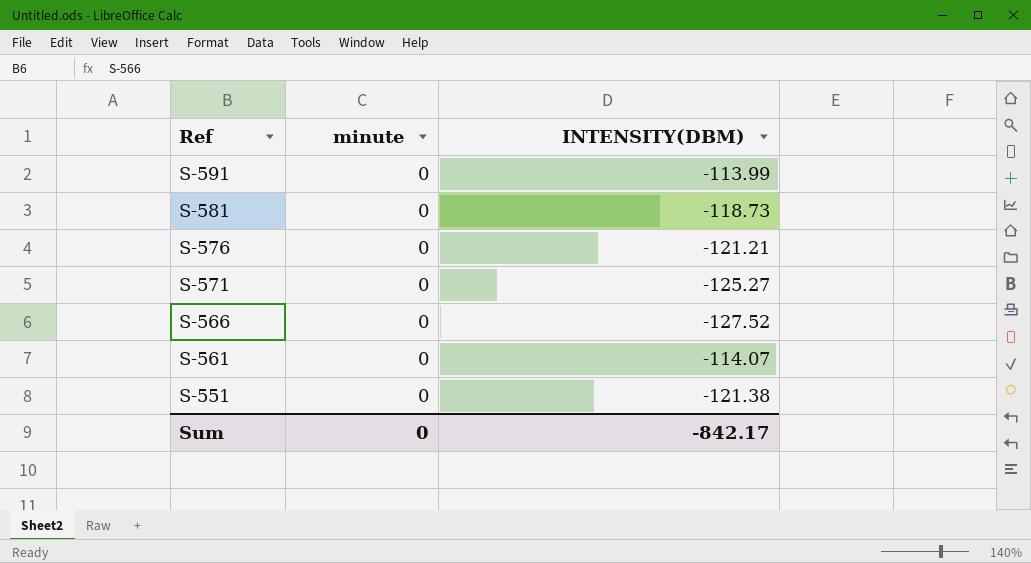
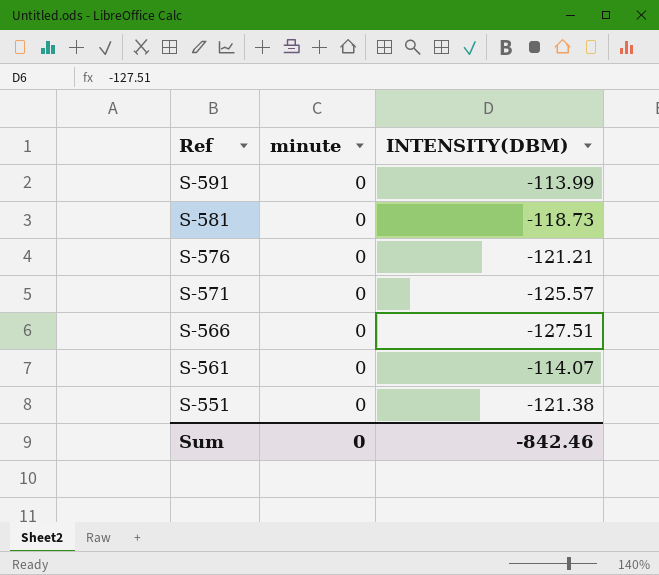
S-571 | INTENSITY(DBM): -125.27 -> -125.57
S-566 | INTENSITY(DBM): -127.52 -> -127.51
Sum | INTENSITY(DBM): -842.17 -> -842.46

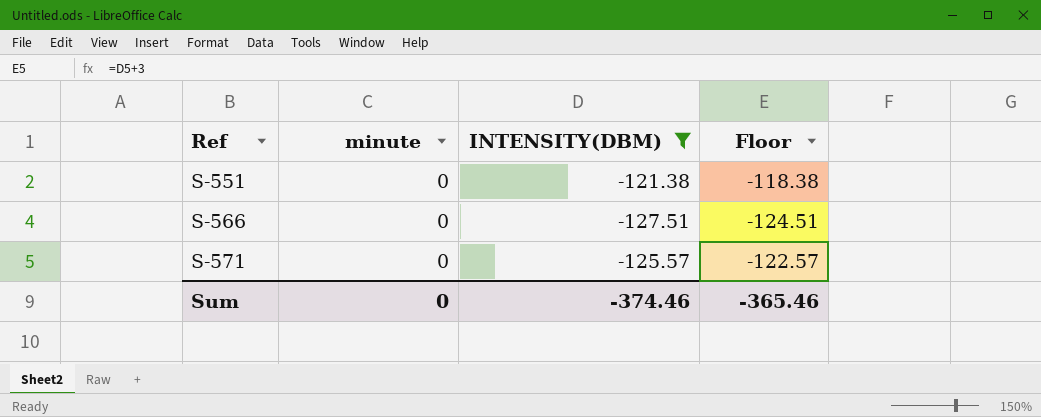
filter: none -> INTENSITY(DBM) <= -121.38
row order: Ref descending -> Ref ascending
column Floor | formula: none -> [INTENSITY(DBM)] + 3
Sum | INTENSITY(DBM): -842.46 -> -374.46

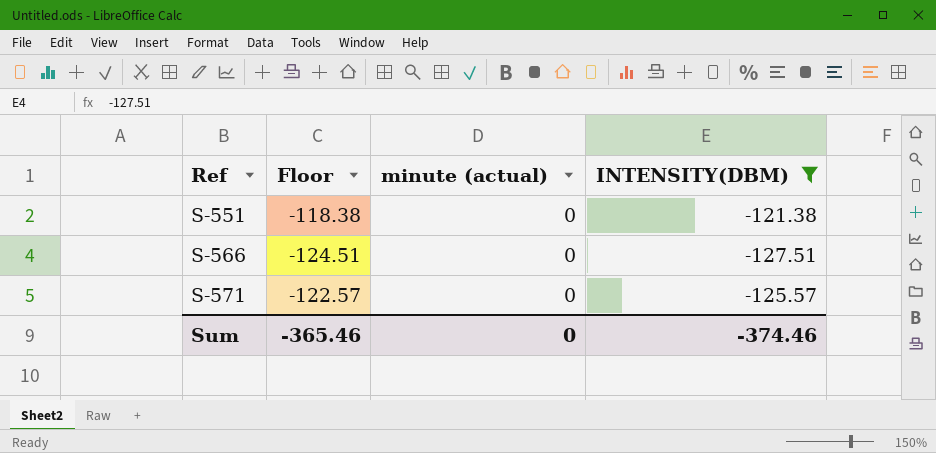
column Floor | position: 4 -> 2
column name: minute -> minute (actual)

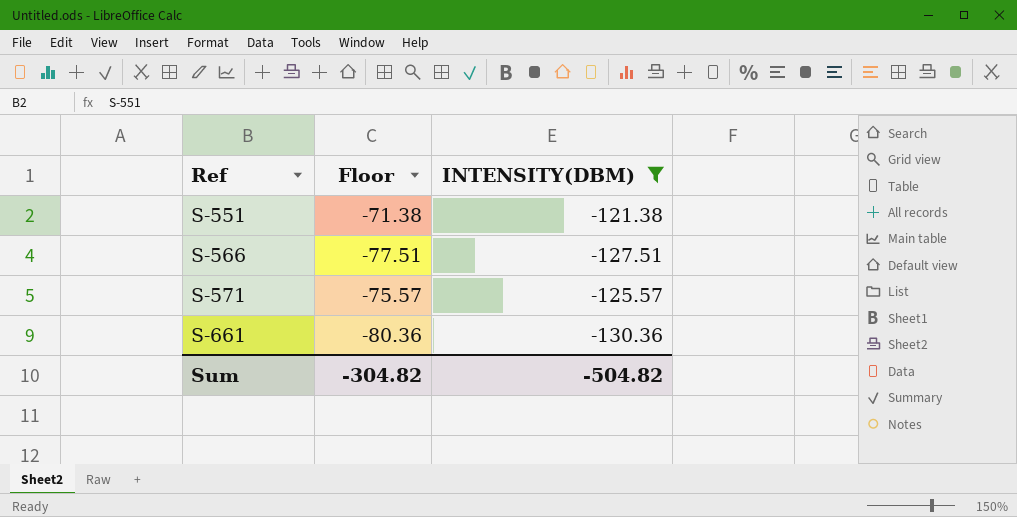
column minute (actual) | position: 3 -> none
column Floor | formula: [INTENSITY(DBM)] + 3 -> [INTENSITY(DBM)] + 50
row S-661: none -> -80.36 | -130.36
Sum | Floor: -365.46 -> -304.82
Sum | INTENSITY(DBM): -374.46 -> -504.82

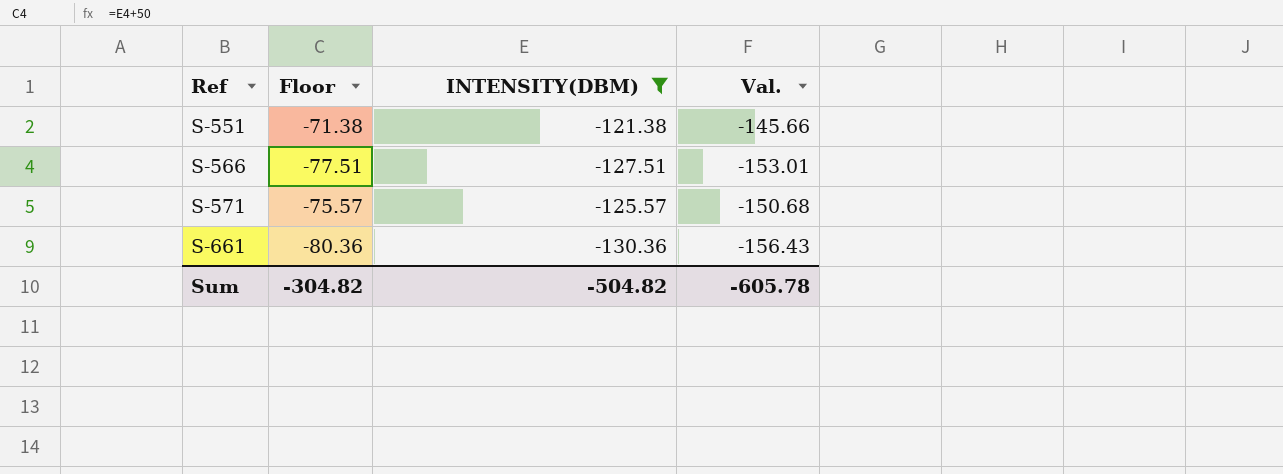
column Val. | formula: none -> [INTENSITY(DBM)] * 1.2

